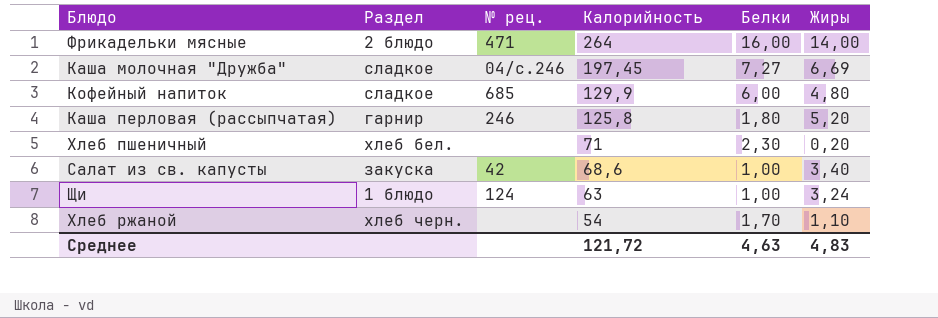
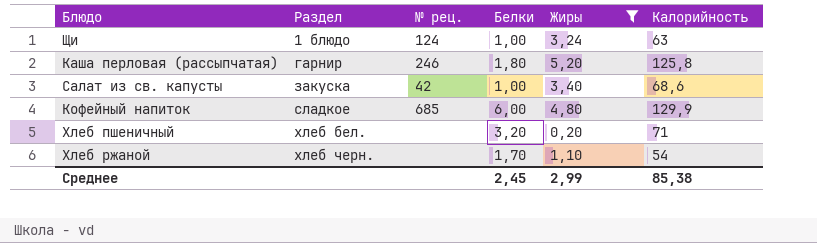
filter: none -> Жиры <= 5,20
row order: Калорийность descending -> Раздел ascending
column Калорийность | position: 4 -> 6
Хлеб пшеничный | Белки: 2,30 -> 3,20
Среднее | Белки: 4,63 -> 2,45
Среднее | Жиры: 4,83 -> 2,99
Среднее | Калорийность: 121,72 -> 85,38

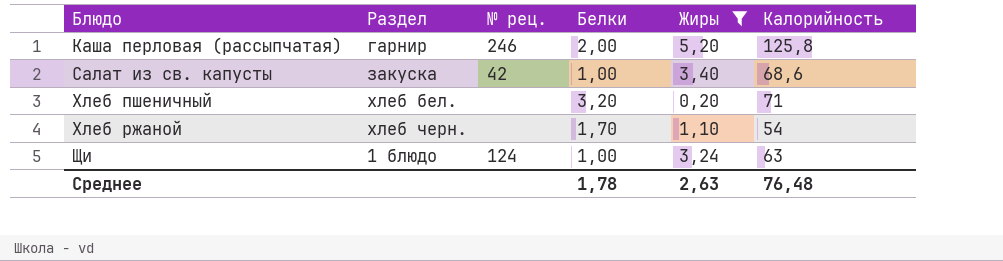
row order: Раздел ascending -> Блюдо ascending
row Кофейный напиток: сладкое | 685 | 6,00 | 4,80 | 129,9 -> none
Каша перловая (рассыпчатая) | Белки: 1,80 -> 2,00
Среднее | Белки: 2,45 -> 1,78
Среднее | Жиры: 2,99 -> 2,63
Среднее | Калорийность: 85,38 -> 76,48

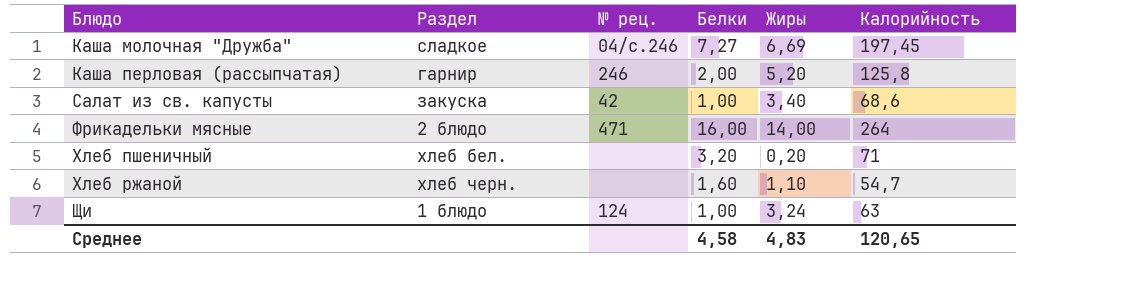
filter: Жиры <= 5,20 -> none
Хлеб ржаной | Белки: 1,70 -> 1,60
Хлеб ржаной | Калорийность: 54 -> 54,7
Среднее | Белки: 1,78 -> 4,58
Среднее | Жиры: 2,63 -> 4,83
Среднее | Калорийность: 76,48 -> 120,65

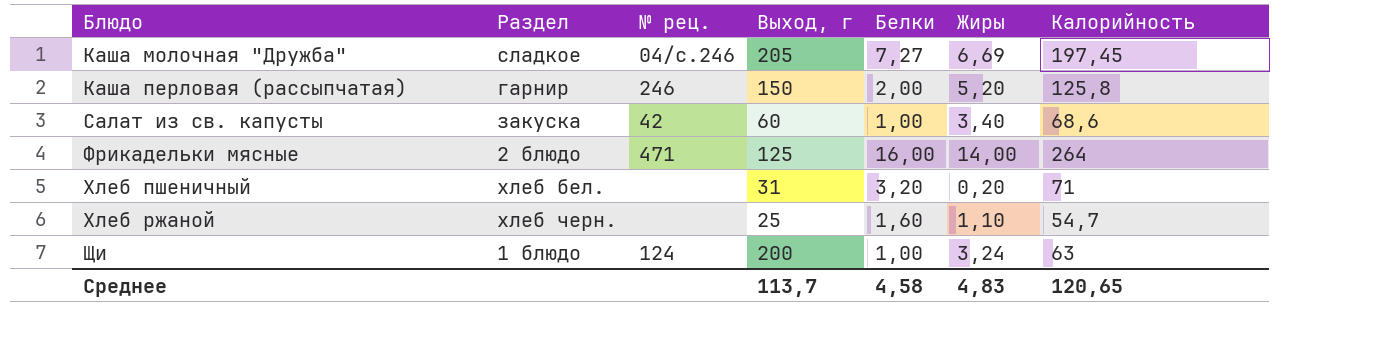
column Выход, г | position: none -> 4

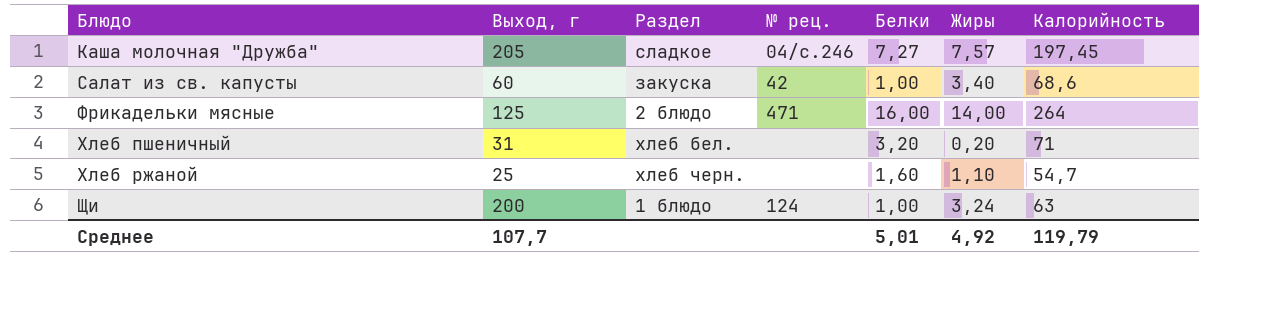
column Выход, г | position: 4 -> 2
row Каша перловая (рассыпчатая): гарнир | 246 | 150 | 2,00 | 5,20 | 125,8 -> none
Каша молочная "Дружба" | Жиры: 6,69 -> 7,57
Среднее | Выход, г: 113,7 -> 107,7
Среднее | Белки: 4,58 -> 5,01
Среднее | Жиры: 4,83 -> 4,92
Среднее | Калорийность: 120,65 -> 119,79

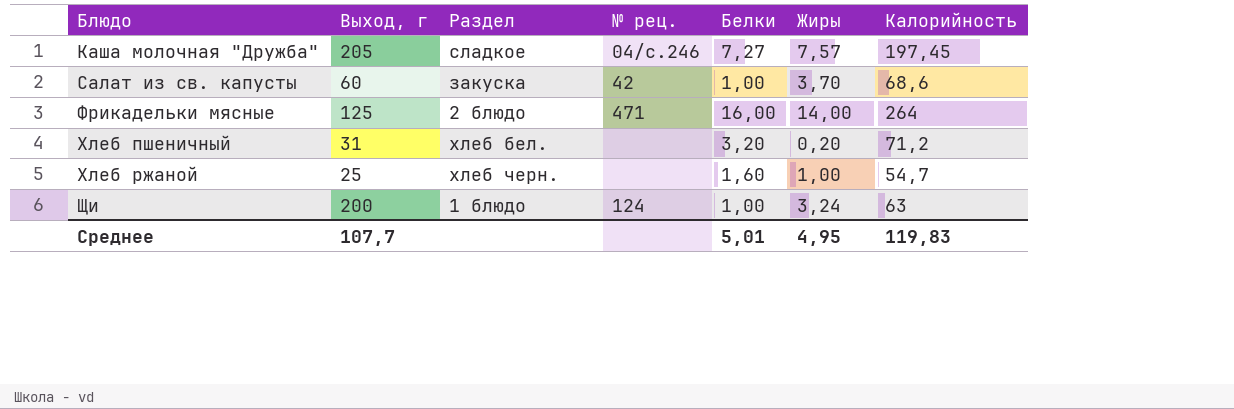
Салат из св. капусты | Жиры: 3,40 -> 3,70
Хлеб пшеничный | Калорийность: 71 -> 71,2
Хлеб ржаной | Жиры: 1,10 -> 1,00
Среднее | Жиры: 4,92 -> 4,95
Среднее | Калорийность: 119,79 -> 119,83

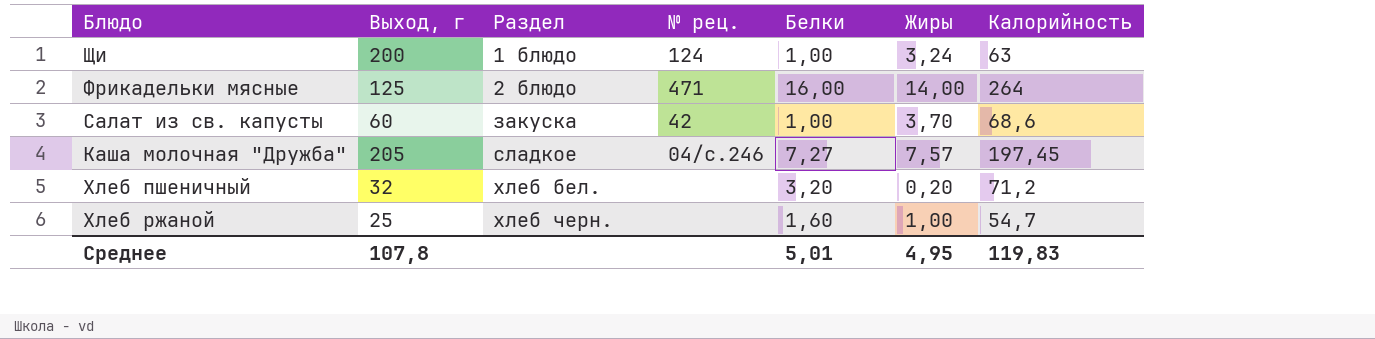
row order: Блюдо ascending -> Раздел ascending
Хлеб пшеничный | Выход, г: 31 -> 32
Среднее | Выход, г: 107,7 -> 107,8

